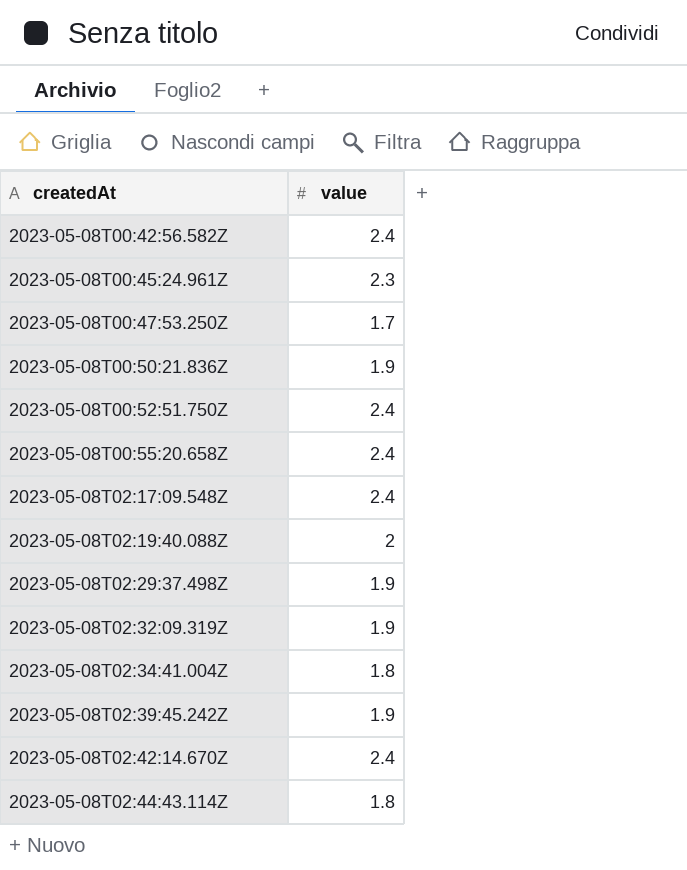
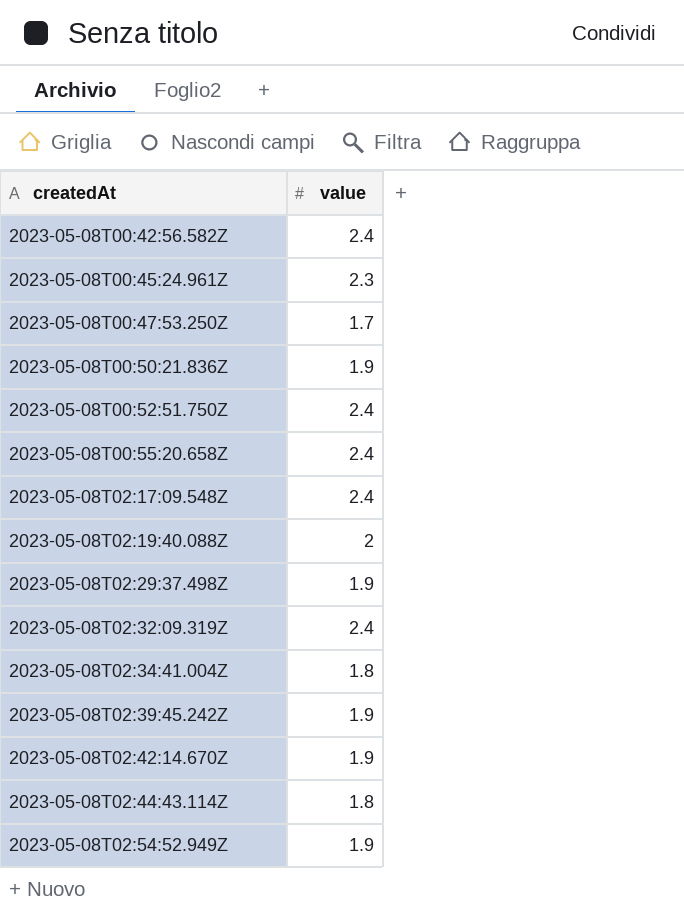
2023-05-08T02:32:09.319Z | value: 1.9 -> 2.4
2023-05-08T02:42:14.670Z | value: 2.4 -> 1.9
row 2023-05-08T02:54:52.949Z: none -> 1.9

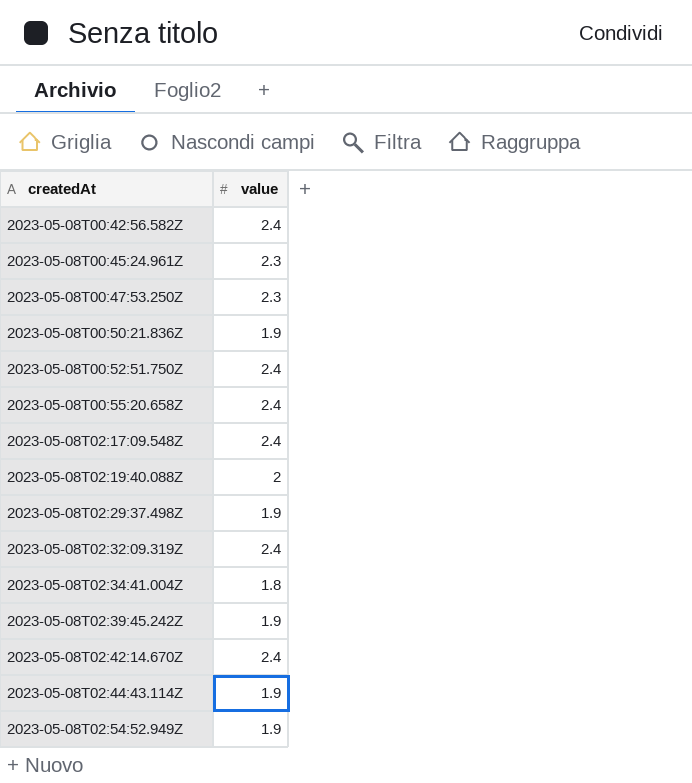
2023-05-08T00:47:53.250Z | value: 1.7 -> 2.3
2023-05-08T02:42:14.670Z | value: 1.9 -> 2.4
2023-05-08T02:44:43.114Z | value: 1.8 -> 1.9

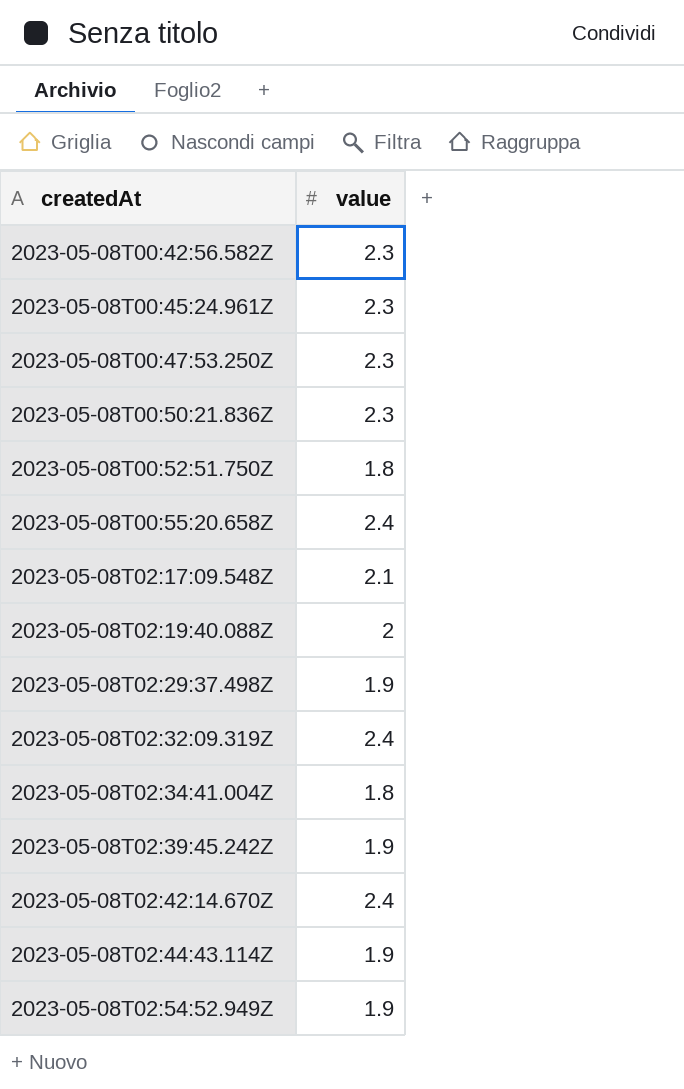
2023-05-08T00:42:56.582Z | value: 2.4 -> 2.3
2023-05-08T00:50:21.836Z | value: 1.9 -> 2.3
2023-05-08T00:52:51.750Z | value: 2.4 -> 1.8
2023-05-08T02:17:09.548Z | value: 2.4 -> 2.1

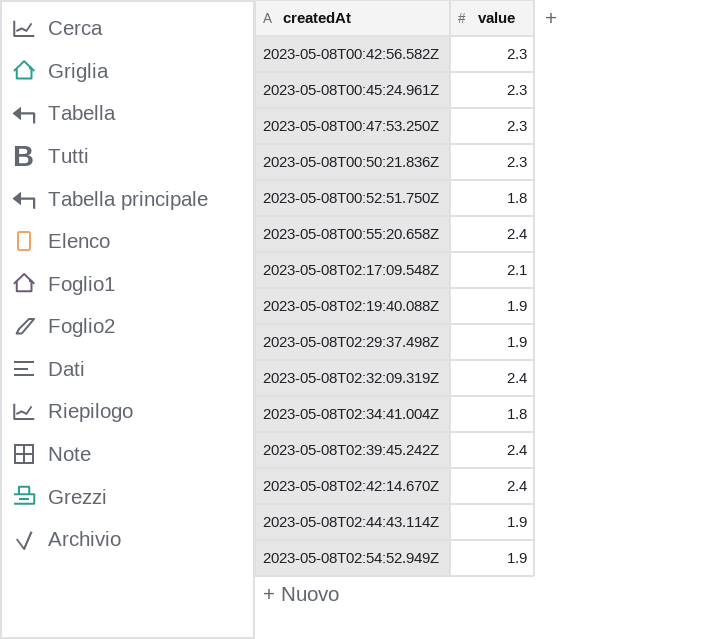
2023-05-08T02:19:40.088Z | value: 2 -> 1.9
2023-05-08T02:39:45.242Z | value: 1.9 -> 2.4

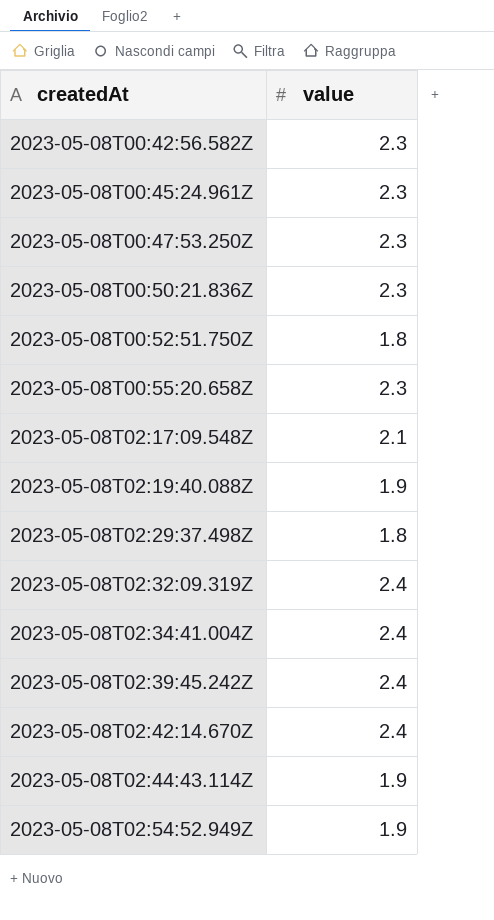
2023-05-08T00:55:20.658Z | value: 2.4 -> 2.3
2023-05-08T02:29:37.498Z | value: 1.9 -> 1.8
2023-05-08T02:34:41.004Z | value: 1.8 -> 2.4

